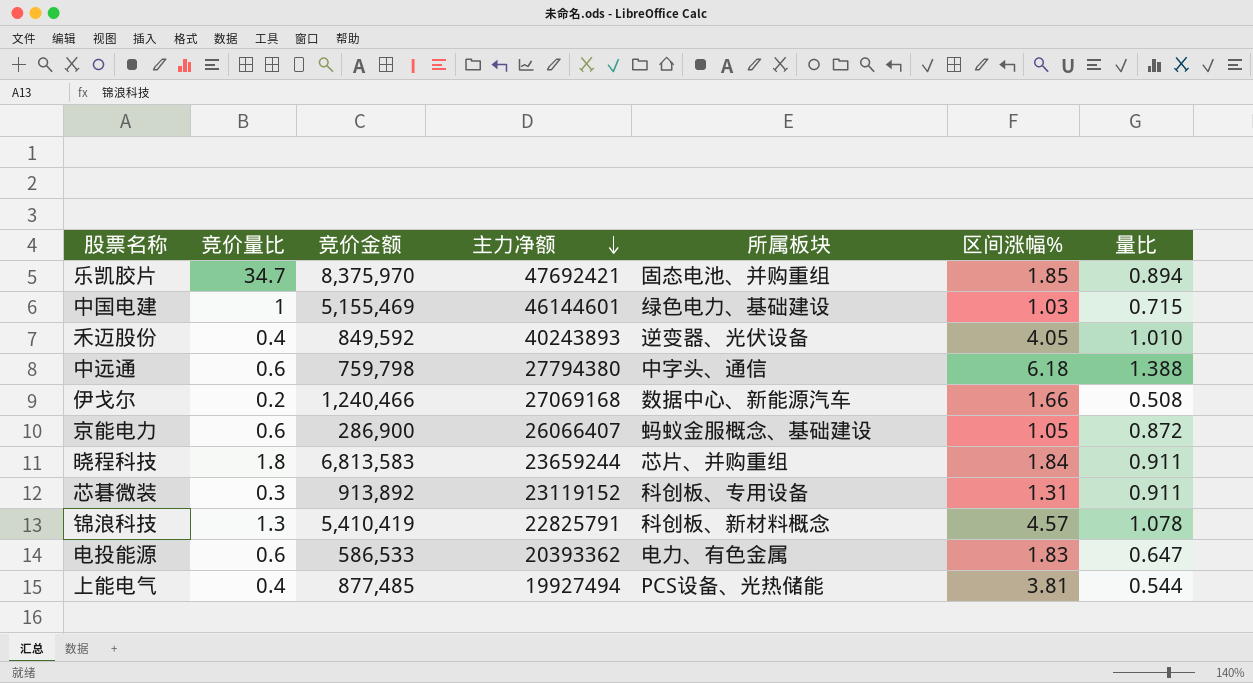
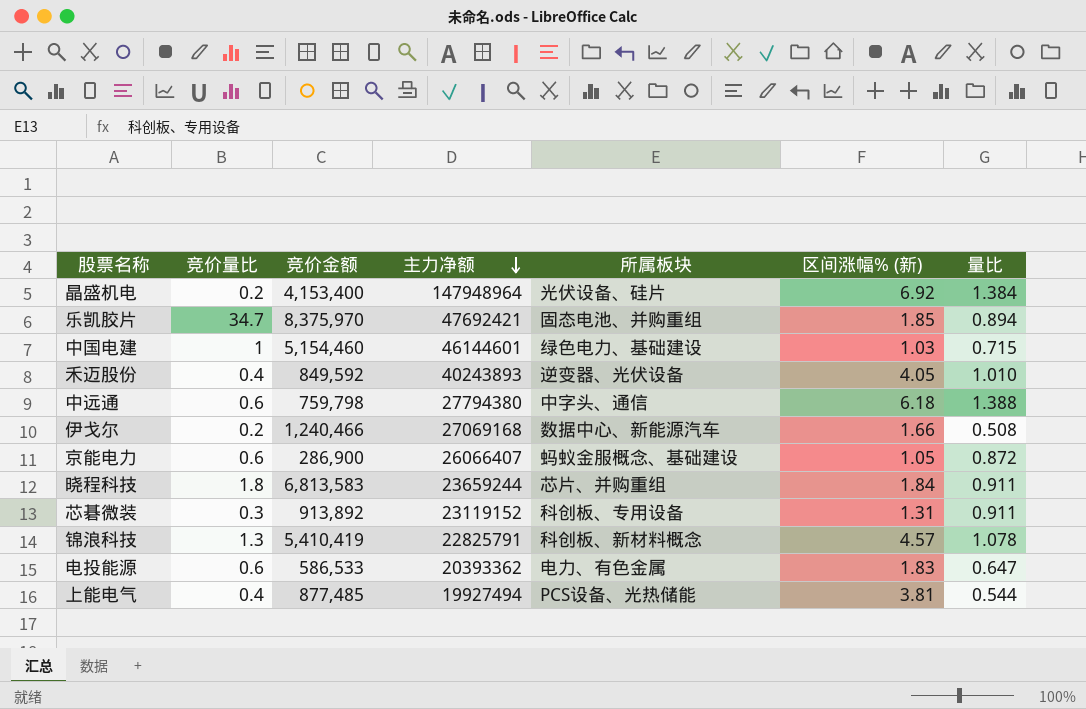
column name: 区间涨幅% -> 区间涨幅% (新)
row 晶盛机电: none -> 0.2 | 4,153,400 | 147948964 | 光伏设备、硅片 | 6.92 | 1.384
中国电建 | 竞价金额: 5,155,469 -> 5,154,460

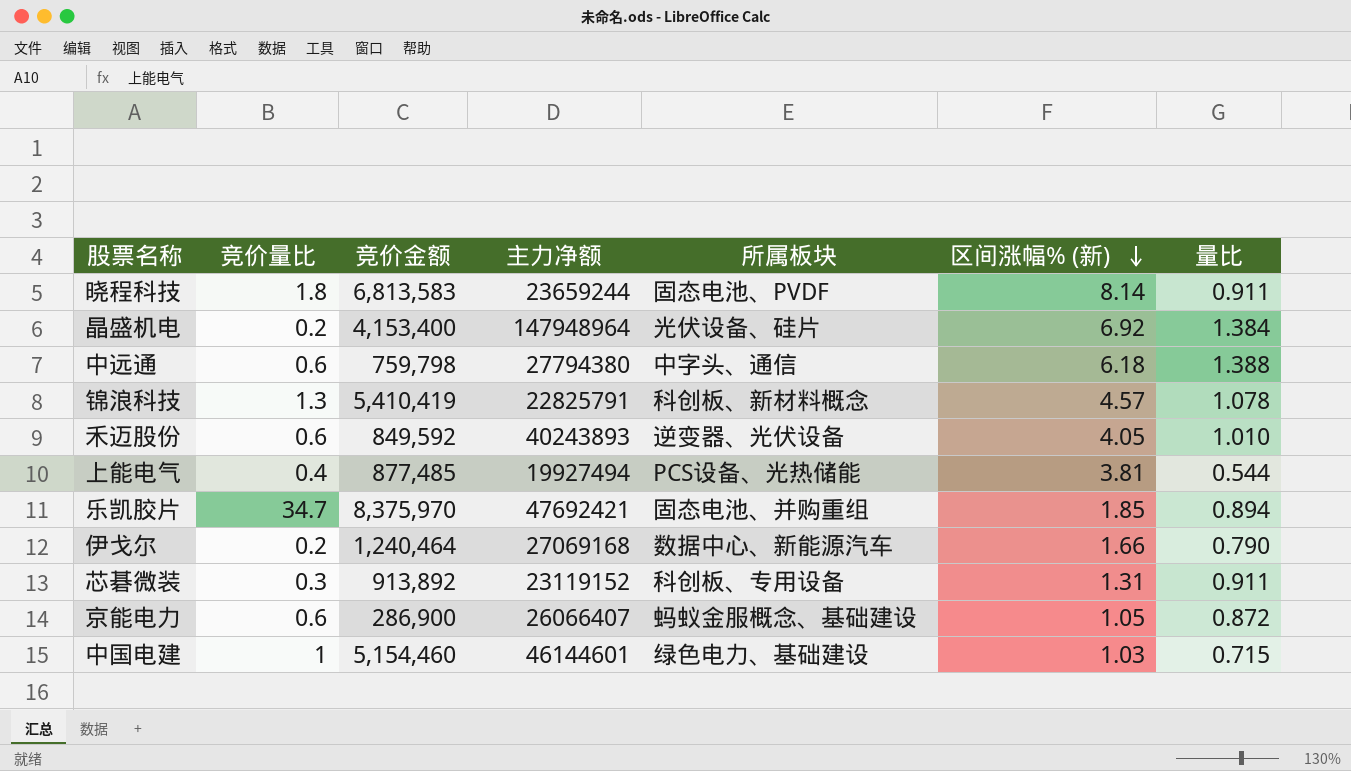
row order: 主力净额 descending -> 区间涨幅% (新) descending
row 电投能源: 0.6 | 586,533 | 20393362 | 电力、有色金属 | 1.83 | 0.647 -> none
晓程科技 | 所属板块: 芯片、并购重组 -> 固态电池、PVDF
晓程科技 | 区间涨幅% (新): 1.84 -> 8.14
禾迈股份 | 竞价量比: 0.4 -> 0.6
伊戈尔 | 竞价金额: 1,240,466 -> 1,240,464
伊戈尔 | 量比: 0.508 -> 0.790

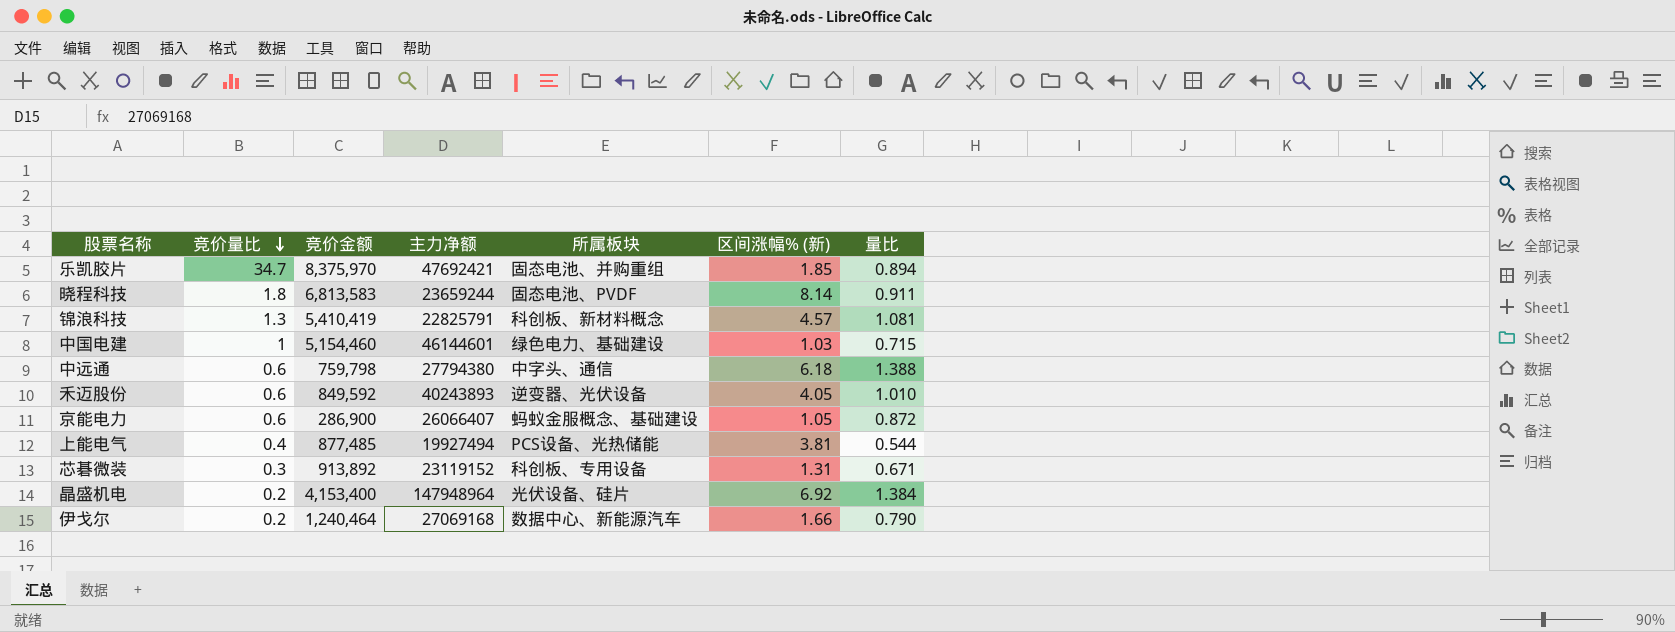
row order: 区间涨幅% (新) descending -> 竞价量比 descending
锦浪科技 | 量比: 1.078 -> 1.081
芯碁微装 | 量比: 0.911 -> 0.671

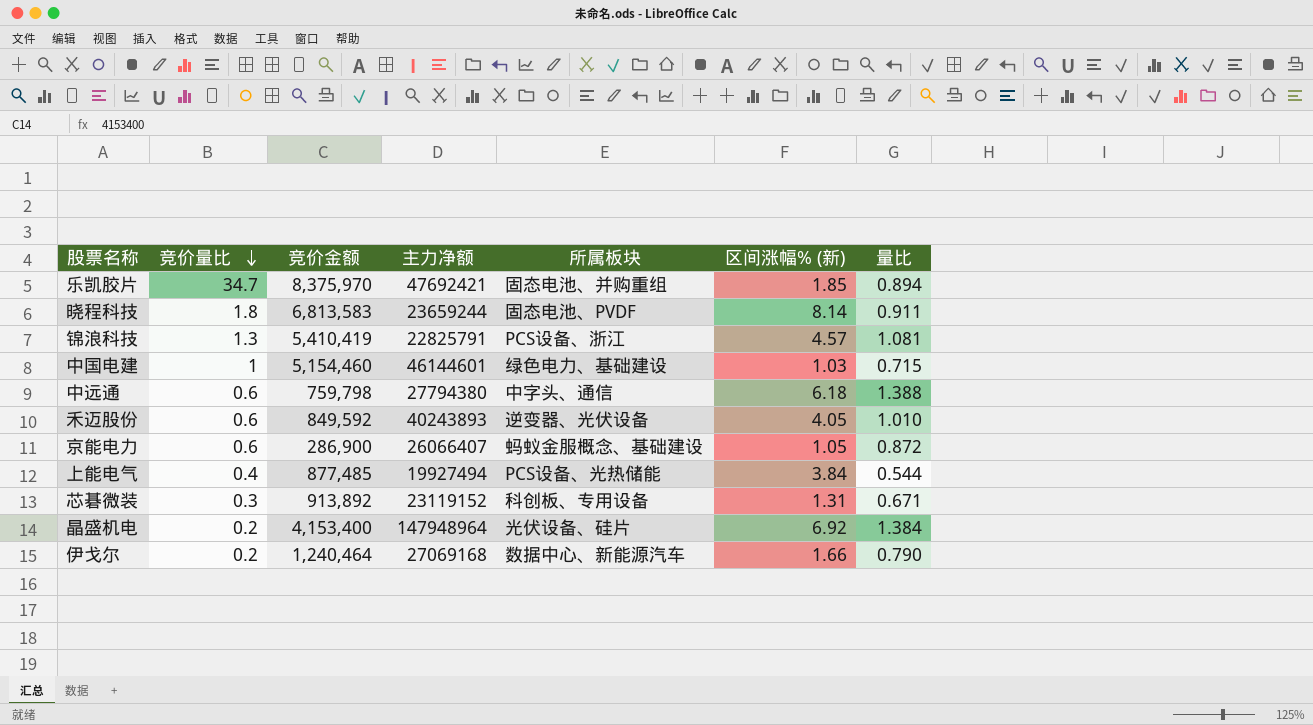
锦浪科技 | 所属板块: 科创板、新材料概念 -> PCS设备、浙江
上能电气 | 区间涨幅% (新): 3.81 -> 3.84

